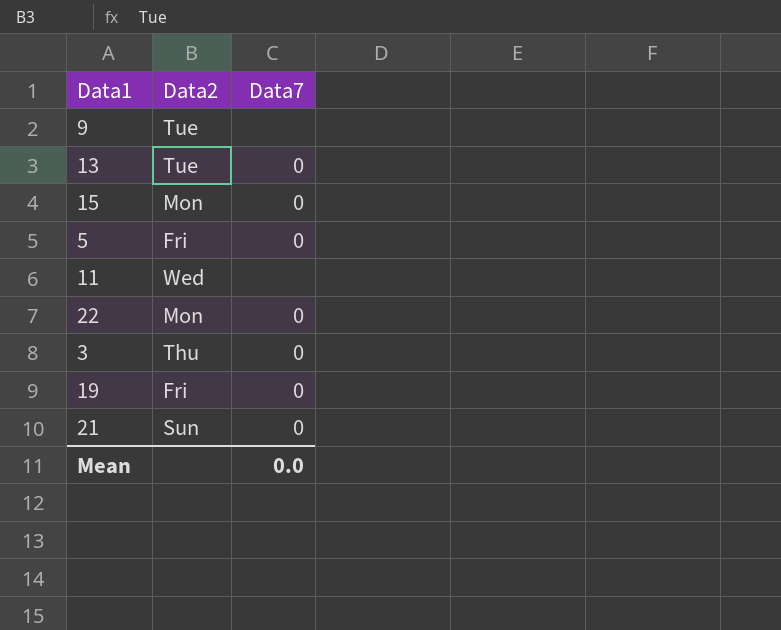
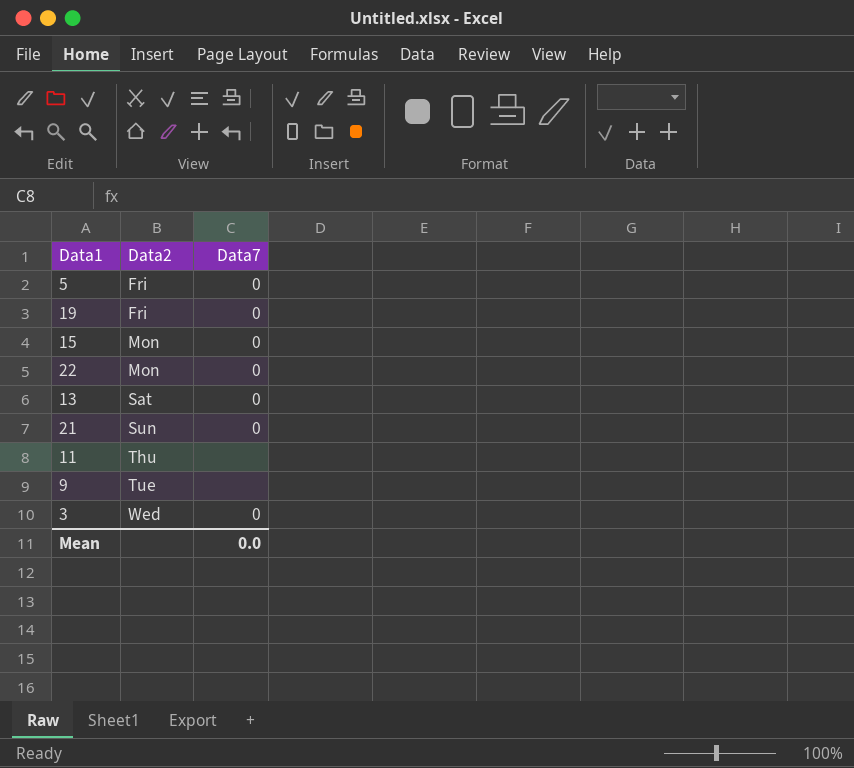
row order: none -> Data2 ascending
13 | Data2: Tue -> Sat
11 | Data2: Wed -> Thu
3 | Data2: Thu -> Wed

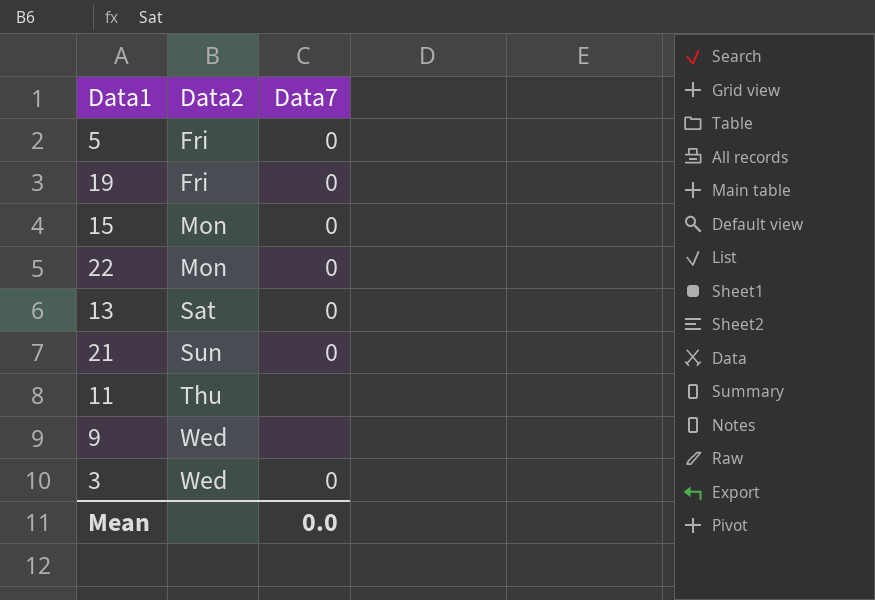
9 | Data2: Tue -> Wed

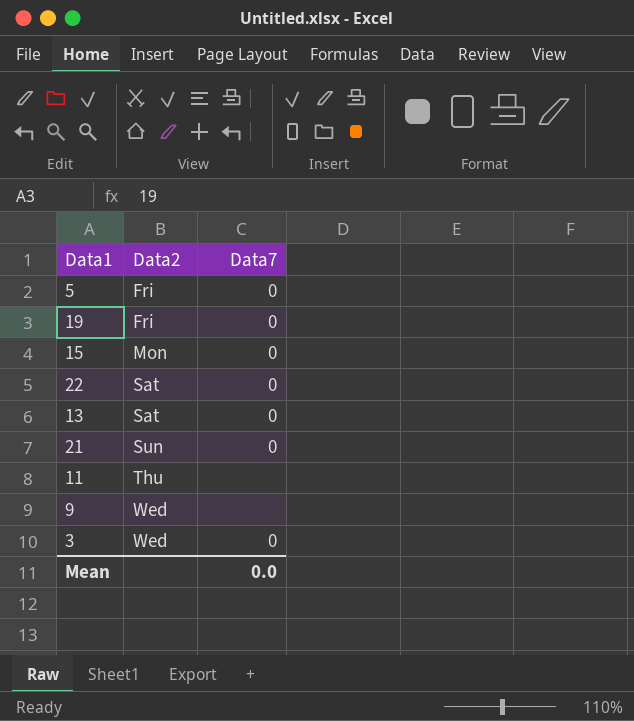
22 | Data2: Mon -> Sat

